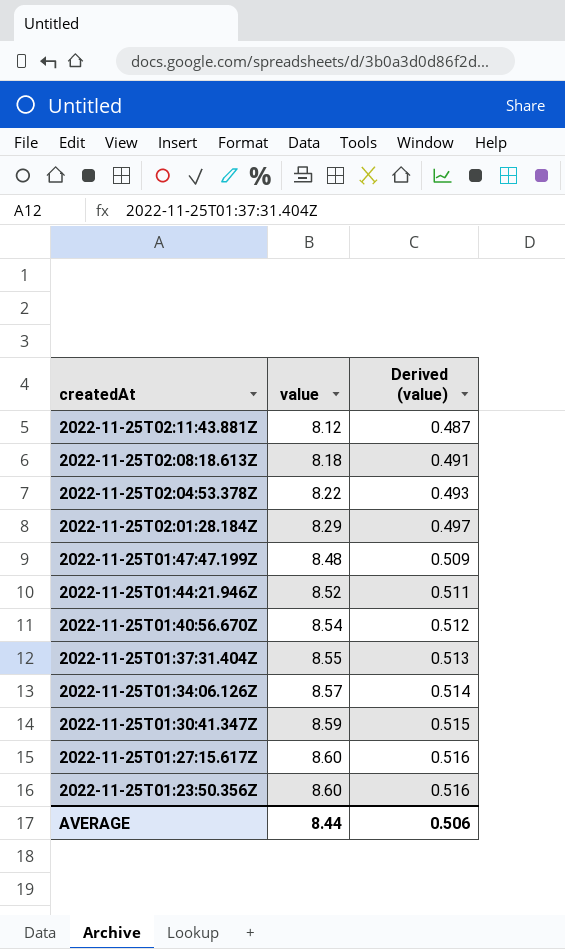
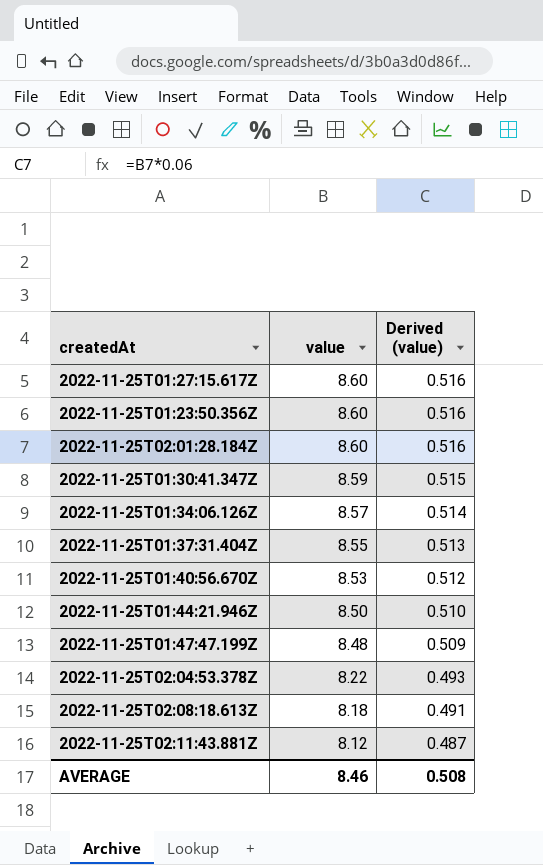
row order: createdAt descending -> value descending
2022-11-25T02:01:28.184Z | value: 8.29 -> 8.60
2022-11-25T02:01:28.184Z | Derived (value): 0.497 -> 0.516
2022-11-25T01:40:56.670Z | value: 8.54 -> 8.53
2022-11-25T01:44:21.946Z | value: 8.52 -> 8.50
2022-11-25T01:44:21.946Z | Derived (value): 0.511 -> 0.510
AVERAGE | value: 8.44 -> 8.46
AVERAGE | Derived (value): 0.506 -> 0.508

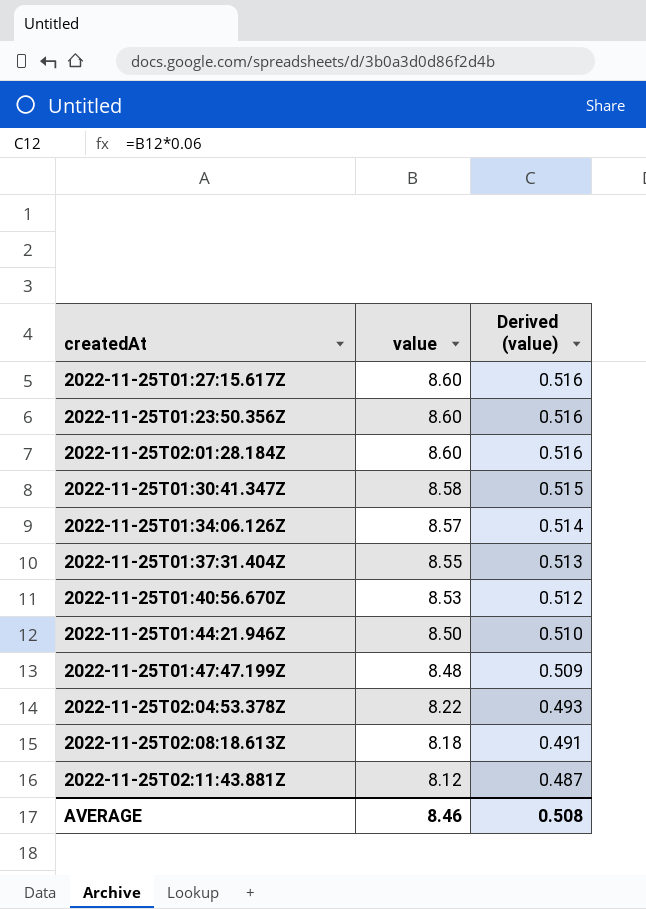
2022-11-25T01:30:41.347Z | value: 8.59 -> 8.58

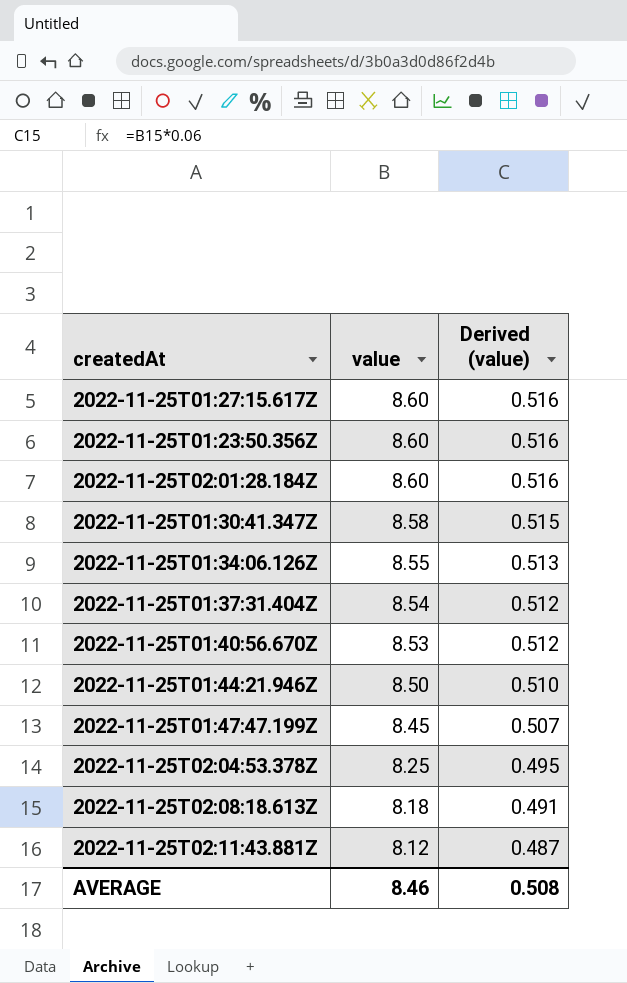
2022-11-25T01:34:06.126Z | value: 8.57 -> 8.55
2022-11-25T01:34:06.126Z | Derived (value): 0.514 -> 0.513
2022-11-25T01:37:31.404Z | value: 8.55 -> 8.54
2022-11-25T01:37:31.404Z | Derived (value): 0.513 -> 0.512
2022-11-25T01:47:47.199Z | value: 8.48 -> 8.45
2022-11-25T01:47:47.199Z | Derived (value): 0.509 -> 0.507
2022-11-25T02:04:53.378Z | value: 8.22 -> 8.25
2022-11-25T02:04:53.378Z | Derived (value): 0.493 -> 0.495

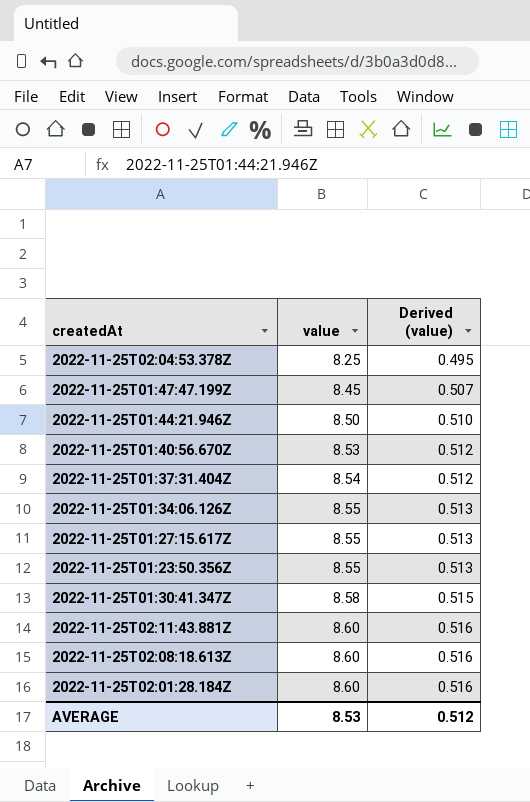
row order: value descending -> value ascending
2022-11-25T01:27:15.617Z | value: 8.60 -> 8.55
2022-11-25T01:27:15.617Z | Derived (value): 0.516 -> 0.513
2022-11-25T01:23:50.356Z | value: 8.60 -> 8.55
2022-11-25T01:23:50.356Z | Derived (value): 0.516 -> 0.513
2022-11-25T02:11:43.881Z | value: 8.12 -> 8.60
2022-11-25T02:11:43.881Z | Derived (value): 0.487 -> 0.516
2022-11-25T02:08:18.613Z | value: 8.18 -> 8.60
2022-11-25T02:08:18.613Z | Derived (value): 0.491 -> 0.516
AVERAGE | value: 8.46 -> 8.53
AVERAGE | Derived (value): 0.508 -> 0.512

